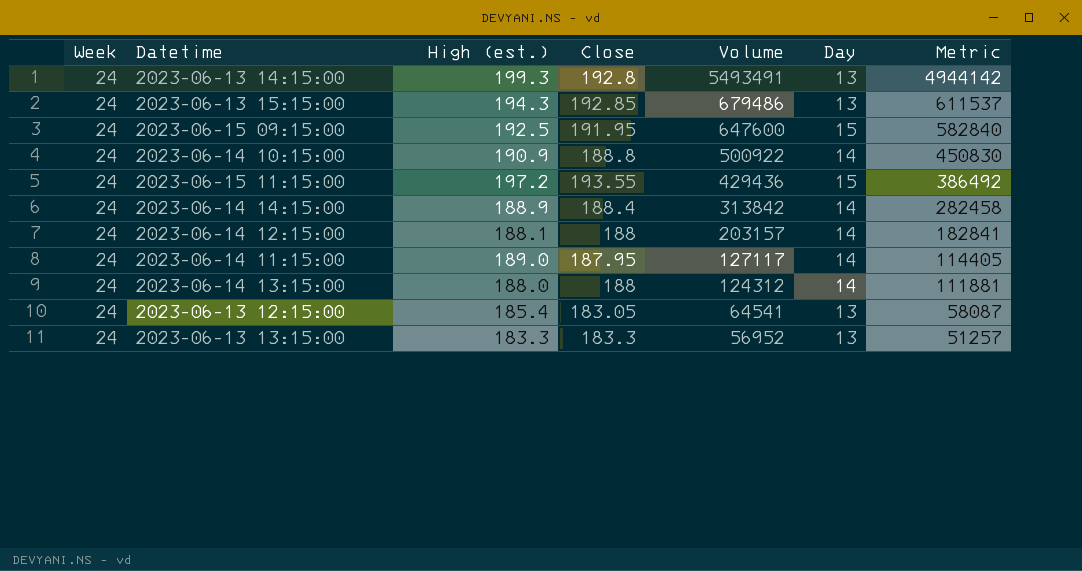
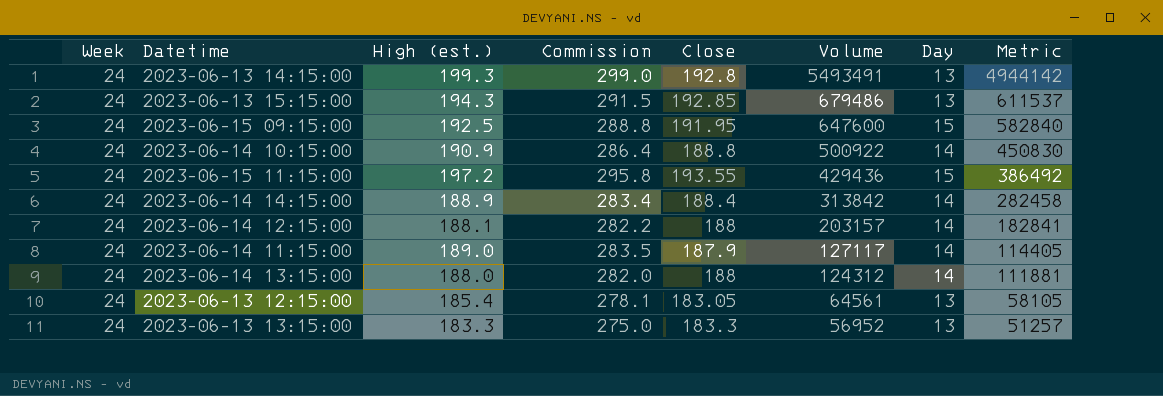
column Commission | formula: none -> [High (est.)] * 1.5
2023-06-14 11:15:00 | Close: 187.95 -> 187.9
2023-06-13 12:15:00 | Volume: 64541 -> 64561
2023-06-13 12:15:00 | Metric: 58087 -> 58105

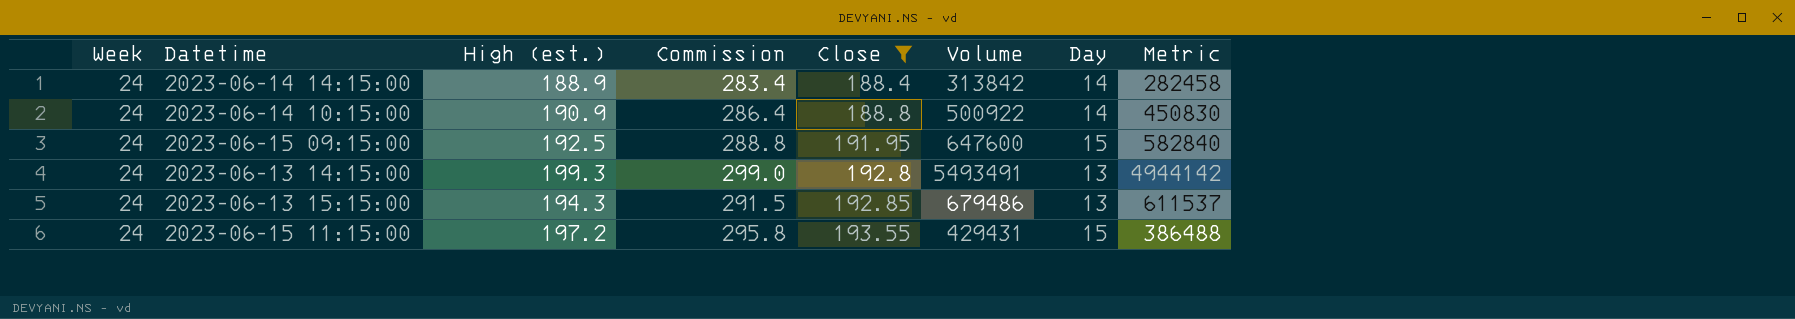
filter: none -> Close >= 188.4
row order: Volume descending -> Close ascending
2023-06-15 11:15:00 | Volume: 429436 -> 429431
2023-06-15 11:15:00 | Metric: 386492 -> 386488

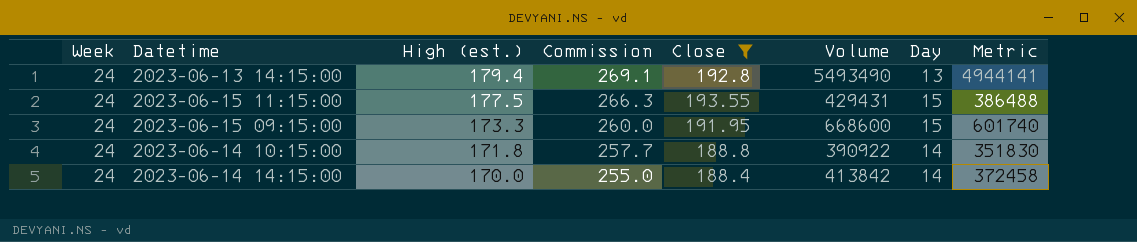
row order: Close ascending -> High (est.) descending
row 2023-06-13 15:15:00: 24 | 194.3 | 291.5 | 192.85 | 679486 | 13 | 611537 -> none
2023-06-13 14:15:00 | High (est.): 199.3 -> 179.4
2023-06-13 14:15:00 | Commission: 299.0 -> 269.1
2023-06-13 14:15:00 | Volume: 5493491 -> 5493490
2023-06-13 14:15:00 | Metric: 4944142 -> 4944141
2023-06-15 11:15:00 | High (est.): 197.2 -> 177.5
2023-06-15 11:15:00 | Commission: 295.8 -> 266.3
2023-06-15 09:15:00 | High (est.): 192.5 -> 173.3
2023-06-15 09:15:00 | Commission: 288.8 -> 260.0
2023-06-15 09:15:00 | Volume: 647600 -> 668600
2023-06-15 09:15:00 | Metric: 582840 -> 601740
2023-06-14 10:15:00 | High (est.): 190.9 -> 171.8
2023-06-14 10:15:00 | Commission: 286.4 -> 257.7
2023-06-14 10:15:00 | Volume: 500922 -> 390922
2023-06-14 10:15:00 | Metric: 450830 -> 351830
2023-06-14 14:15:00 | High (est.): 188.9 -> 170.0
2023-06-14 14:15:00 | Commission: 283.4 -> 255.0
2023-06-14 14:15:00 | Volume: 313842 -> 413842
2023-06-14 14:15:00 | Metric: 282458 -> 372458

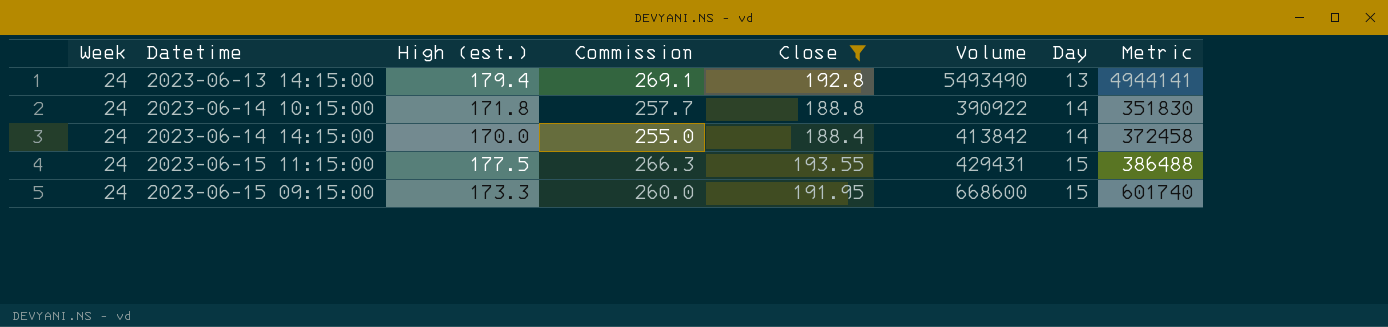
row order: High (est.) descending -> Day ascending

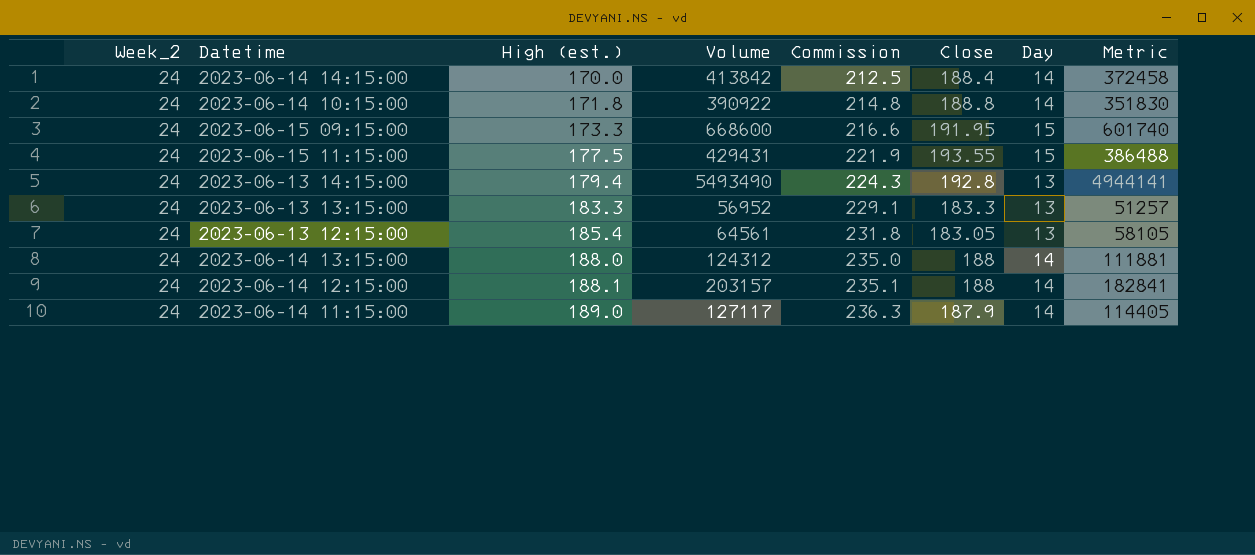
filter: Close >= 188.4 -> none
row order: Day ascending -> High (est.) ascending
column name: Week -> Week_2
column Volume | position: 6 -> 4
column Commission | formula: [High (est.)] * 1.5 -> [High (est.)] * 1.25

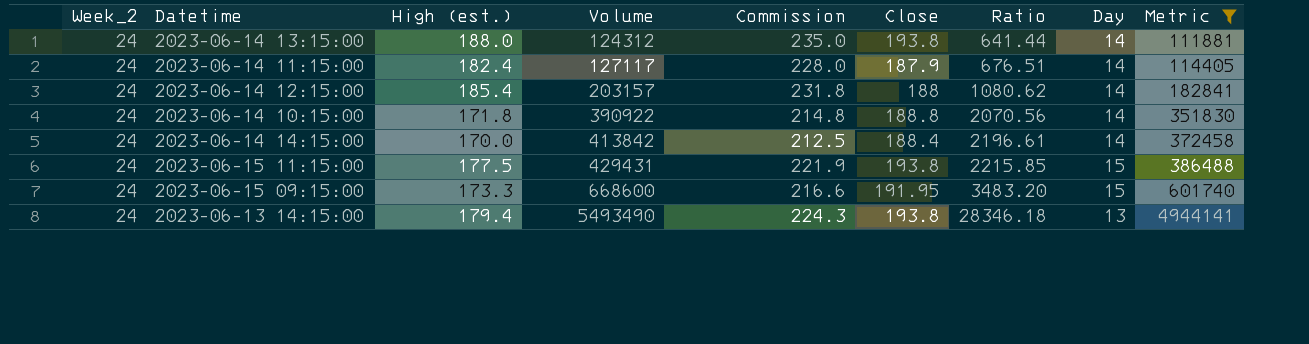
filter: none -> Metric >= 111881
row order: High (est.) ascending -> Volume ascending
column Ratio | formula: none -> [Volume] / [Close]
2023-06-14 13:15:00 | Close: 188 -> 193.8
2023-06-14 11:15:00 | High (est.): 189.0 -> 182.4
2023-06-14 11:15:00 | Commission: 236.3 -> 228.0
2023-06-14 12:15:00 | High (est.): 188.1 -> 185.4
2023-06-14 12:15:00 | Commission: 235.1 -> 231.8
2023-06-15 11:15:00 | Close: 193.55 -> 193.8
2023-06-13 14:15:00 | Close: 192.8 -> 193.8

